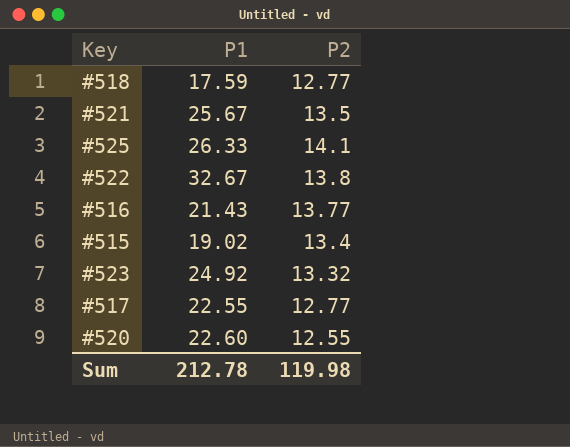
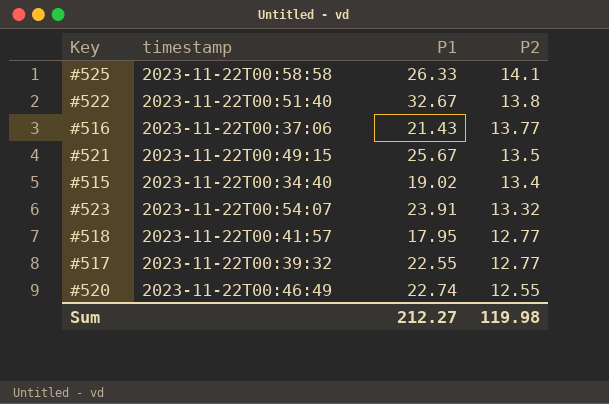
row order: none -> P2 descending
column timestamp | position: none -> 2
#523 | P1: 24.92 -> 23.91
#518 | P1: 17.59 -> 17.95
#520 | P1: 22.60 -> 22.74
Sum | P1: 212.78 -> 212.27

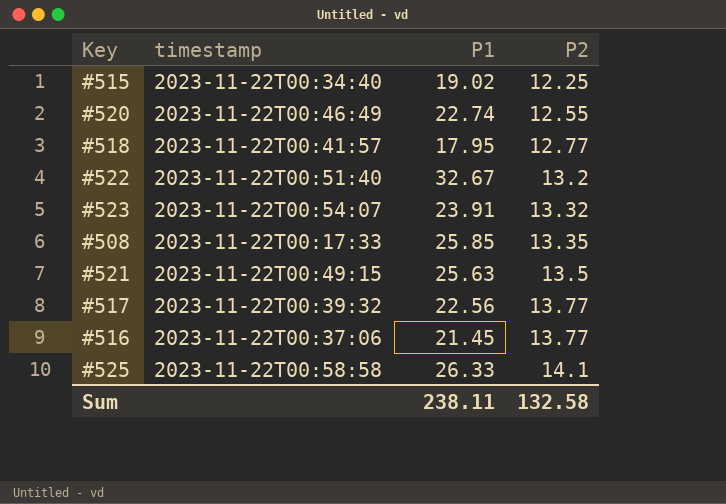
row order: P2 descending -> P2 ascending
#515 | P2: 13.4 -> 12.25
#522 | P2: 13.8 -> 13.2
row #508: none -> 2023-11-22T00:17:33 | 25.85 | 13.35
#521 | P1: 25.67 -> 25.63
#517 | P1: 22.55 -> 22.56
#517 | P2: 12.77 -> 13.77
#516 | P1: 21.43 -> 21.45
Sum | P1: 212.27 -> 238.11
Sum | P2: 119.98 -> 132.58

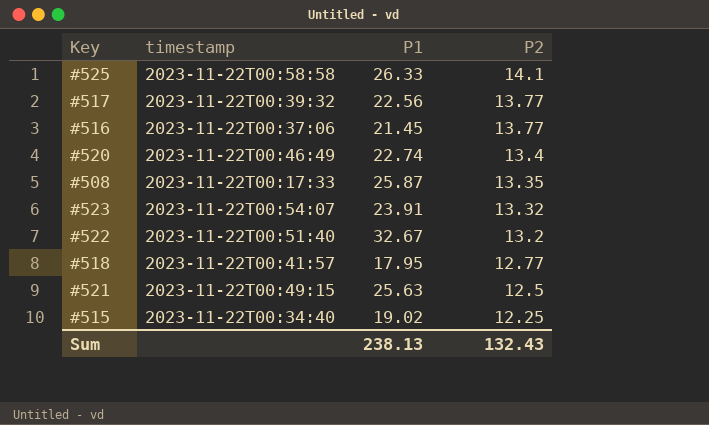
row order: P2 ascending -> P2 descending
#520 | P2: 12.55 -> 13.4
#508 | P1: 25.85 -> 25.87
#521 | P2: 13.5 -> 12.5
Sum | P1: 238.11 -> 238.13
Sum | P2: 132.58 -> 132.43

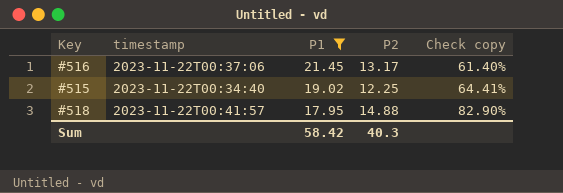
filter: none -> P1 <= 21.45
row order: P2 descending -> P1 descending
column Check copy | formula: none -> [P2] / [P1]
#516 | P2: 13.77 -> 13.17
#518 | P2: 12.77 -> 14.88
Sum | P1: 238.13 -> 58.42
Sum | P2: 132.43 -> 40.3

